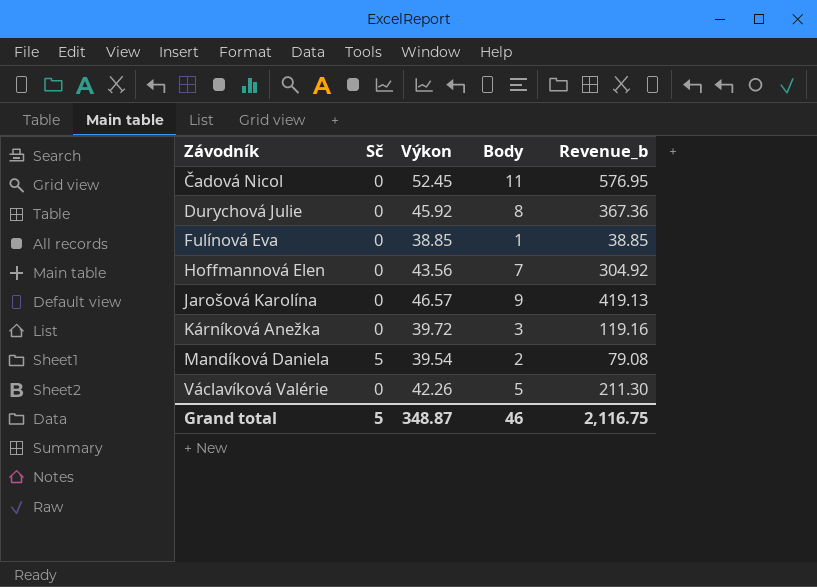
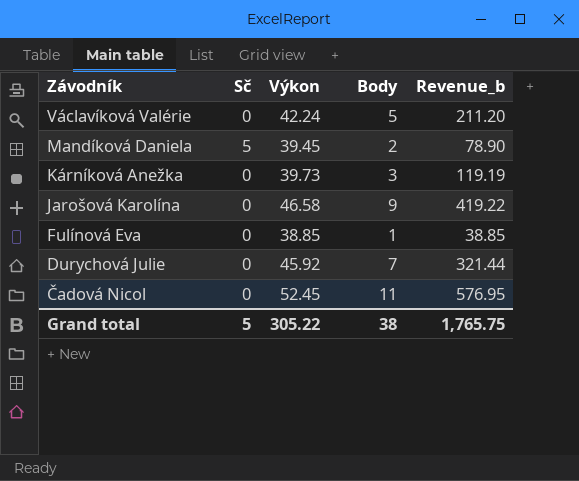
row order: Závodník ascending -> Závodník descending
row Hoffmannová Elen: 0 | 43.56 | 7 | 304.92 -> none
Václavíková Valérie | Výkon: 42.26 -> 42.24
Václavíková Valérie | Revenue_b: 211.30 -> 211.20
Mandíková Daniela | Výkon: 39.54 -> 39.45
Mandíková Daniela | Revenue_b: 79.08 -> 78.90
Kárníková Anežka | Výkon: 39.72 -> 39.73
Kárníková Anežka | Revenue_b: 119.16 -> 119.19
Jarošová Karolína | Výkon: 46.57 -> 46.58
Jarošová Karolína | Revenue_b: 419.13 -> 419.22
Durychová Julie | Body: 8 -> 7
Durychová Julie | Revenue_b: 367.36 -> 321.44
Grand total | Výkon: 348.87 -> 305.22
Grand total | Body: 46 -> 38
Grand total | Revenue_b: 2,116.75 -> 1,765.75

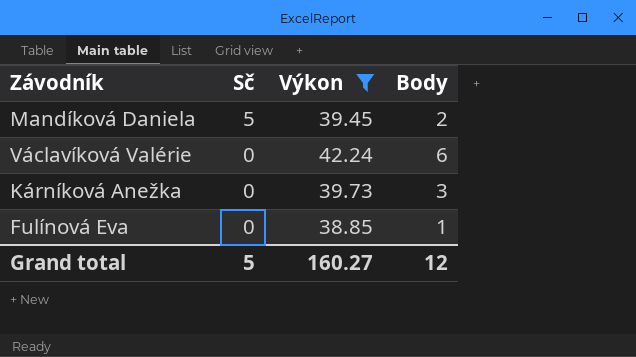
filter: none -> Výkon <= 42.24
row order: Závodník descending -> Sč descending
column Revenue_b | formula: [Výkon] * [Body] -> none
Václavíková Valérie | Body: 5 -> 6
Grand total | Výkon: 305.22 -> 160.27
Grand total | Body: 38 -> 12

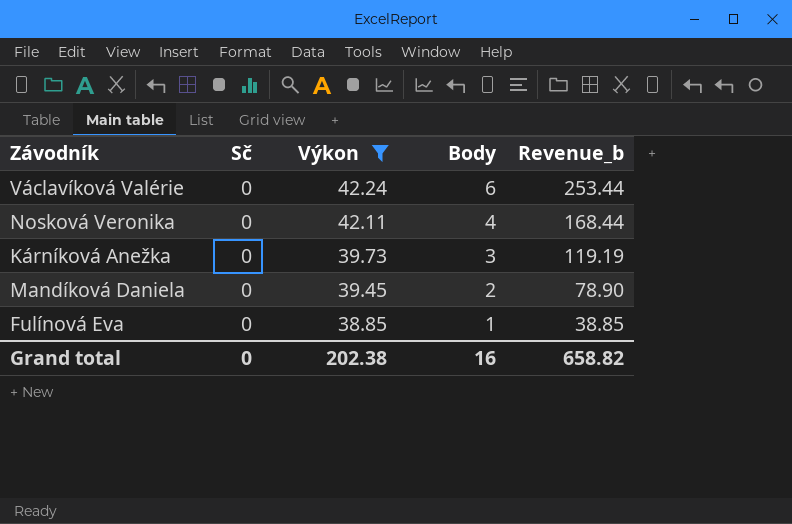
row order: Sč descending -> Výkon descending
column Revenue_b | formula: none -> [Výkon] * [Body]
row Nosková Veronika: none -> 0 | 42.11 | 4 | 168.44
Mandíková Daniela | Sč: 5 -> 0
Grand total | Sč: 5 -> 0
Grand total | Výkon: 160.27 -> 202.38
Grand total | Body: 12 -> 16

